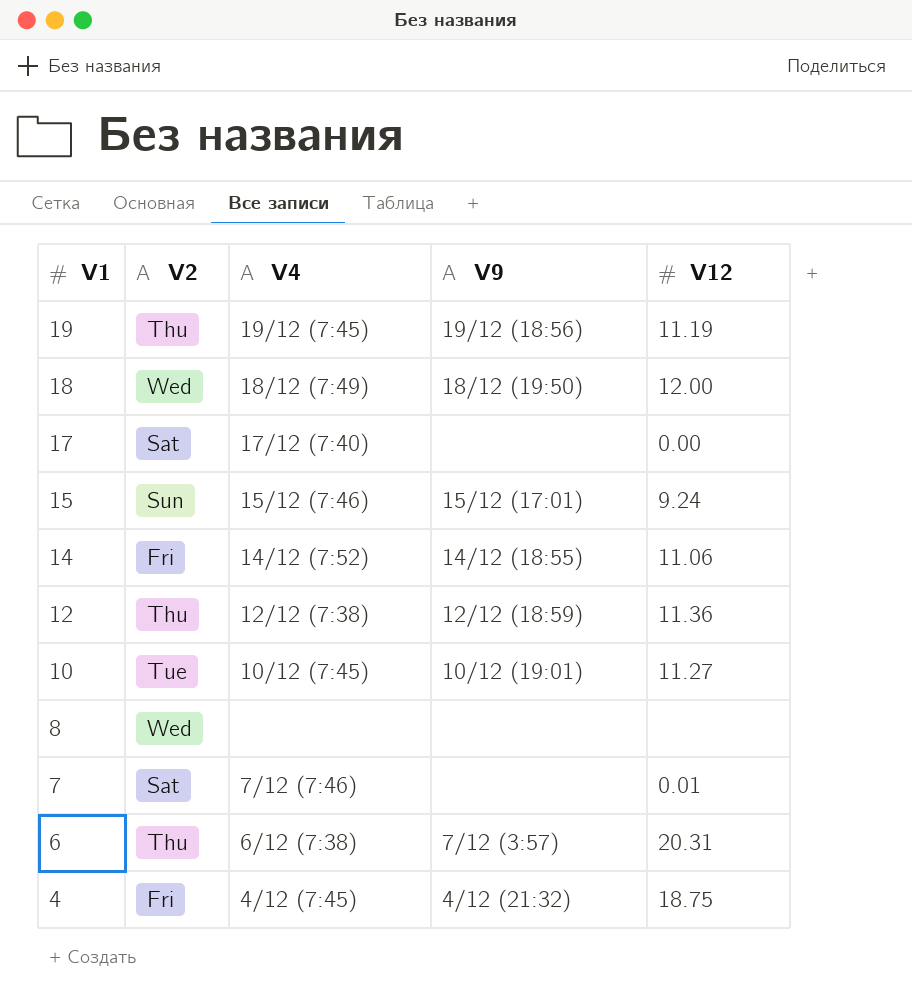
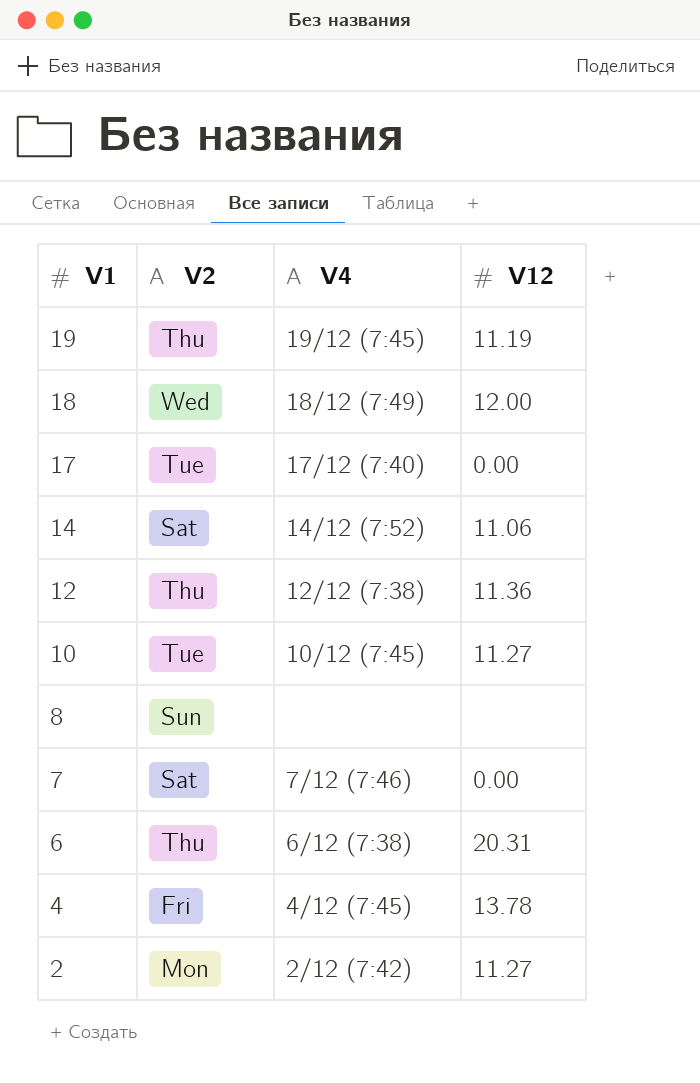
column V9 | position: 4 -> none
row 15: Sun | 15/12 (7:46) | 15/12 (17:01) | 9.24 -> none
17 | V2: Sat -> Tue
14 | V2: Fri -> Sat
8 | V2: Wed -> Sun
7 | V12: 0.01 -> 0.00
4 | V12: 18.75 -> 13.78
row 2: none -> Mon | 2/12 (7:42) | 11.27

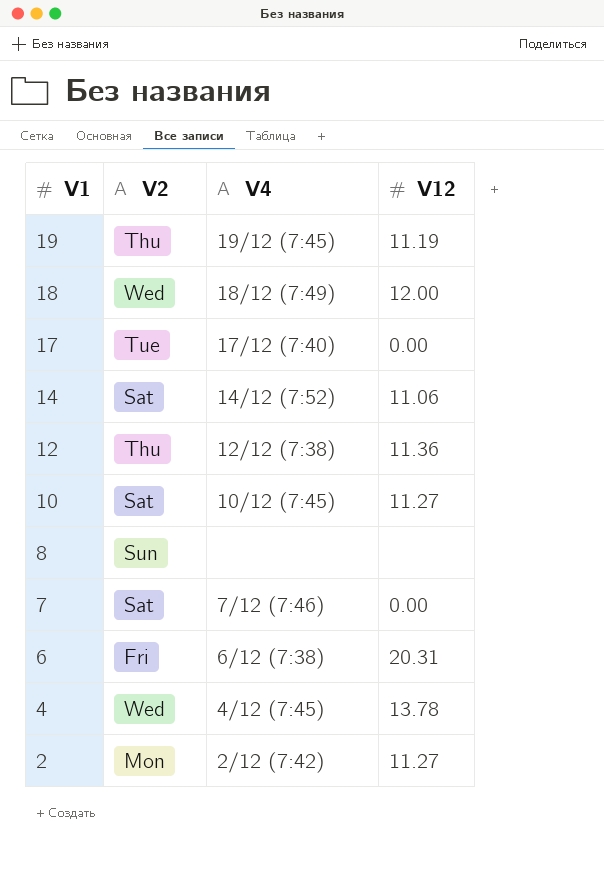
10 | V2: Tue -> Sat
6 | V2: Thu -> Fri
4 | V2: Fri -> Wed

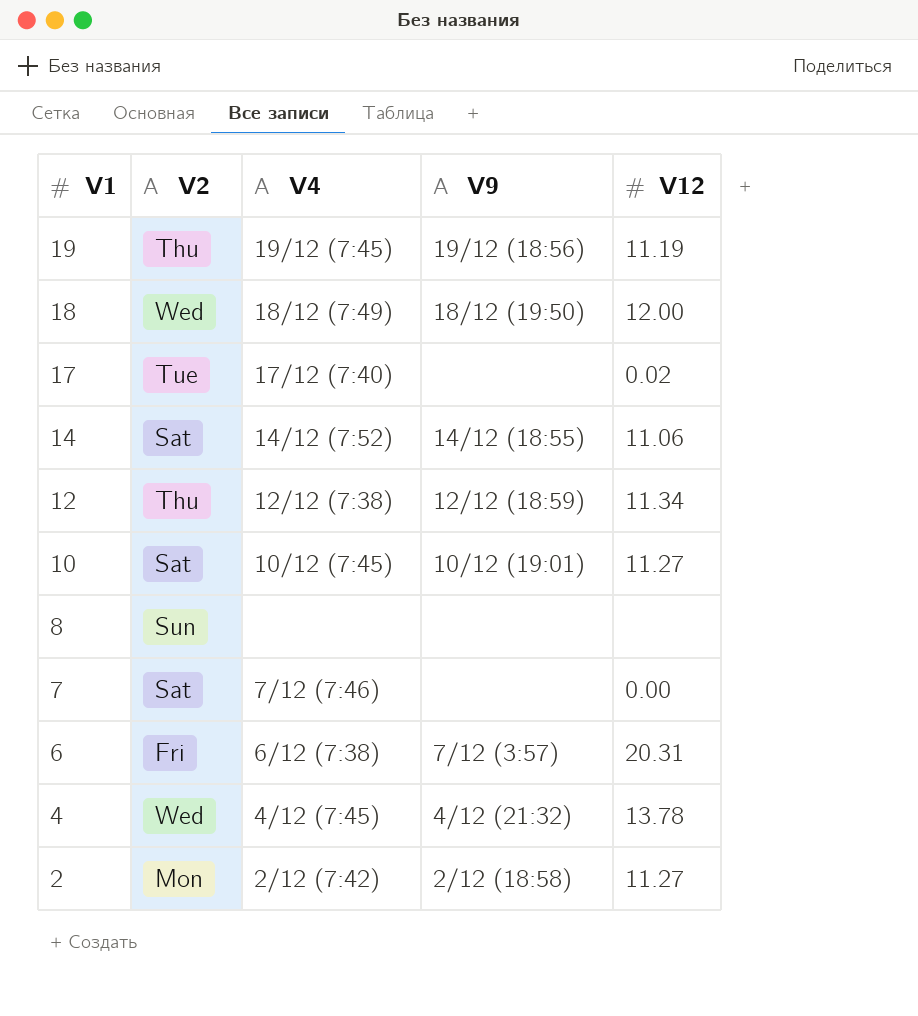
column V9 | position: none -> 4
17 | V12: 0.00 -> 0.02
12 | V12: 11.36 -> 11.34

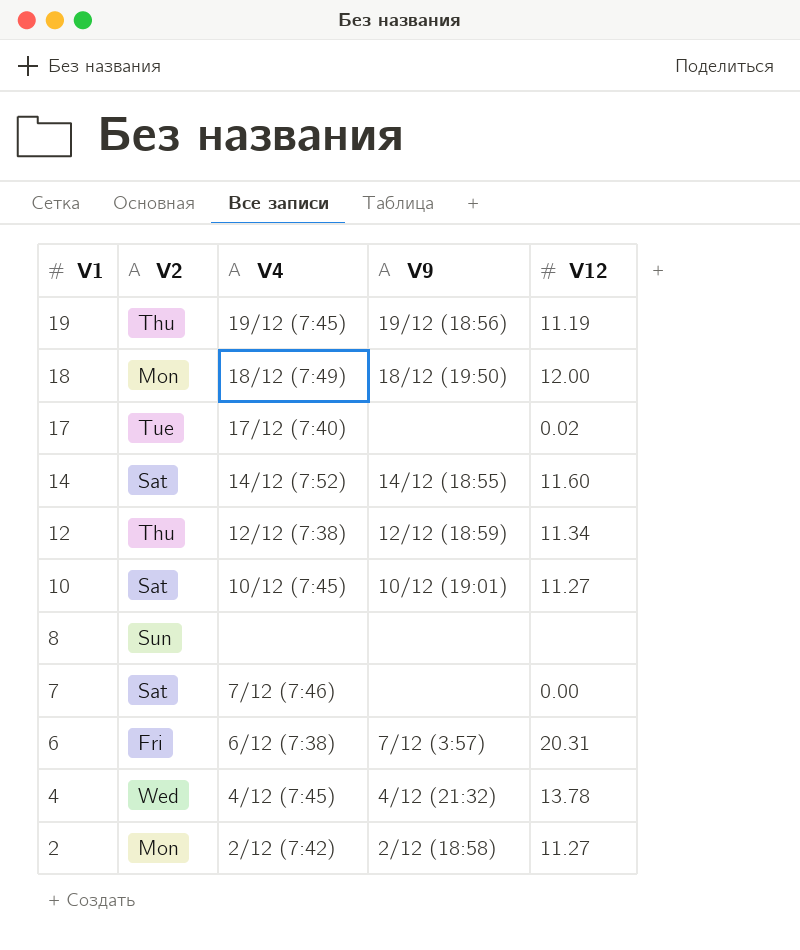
18 | V2: Wed -> Mon
14 | V12: 11.06 -> 11.60

